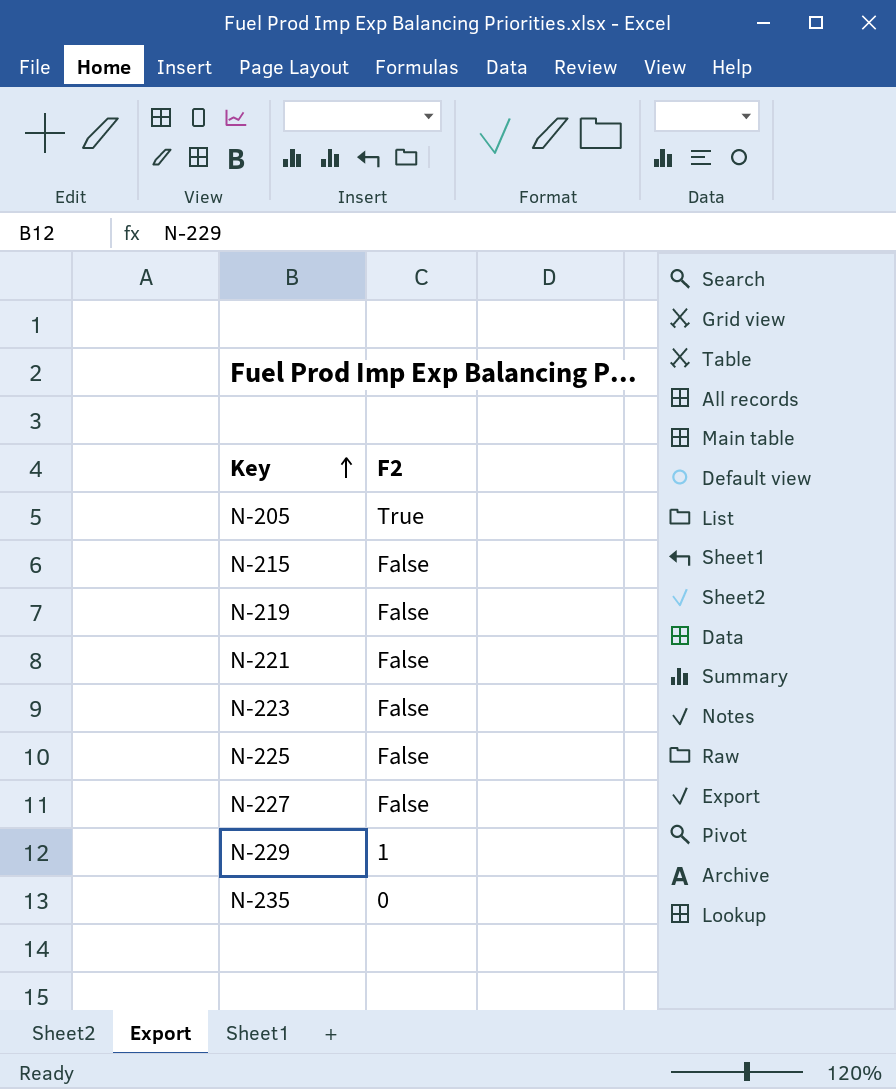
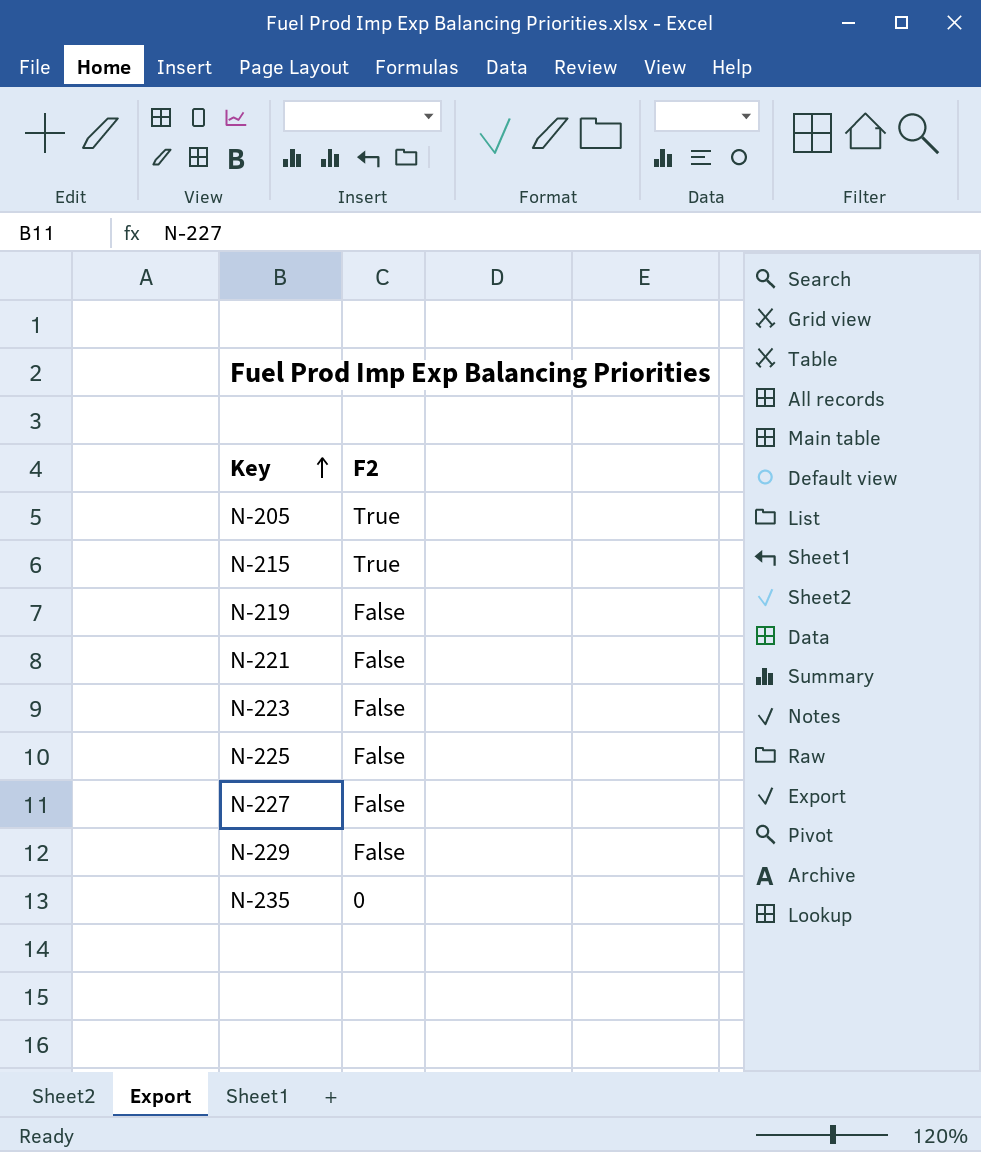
N-215 | F2: False -> True
N-229 | F2: 1 -> False

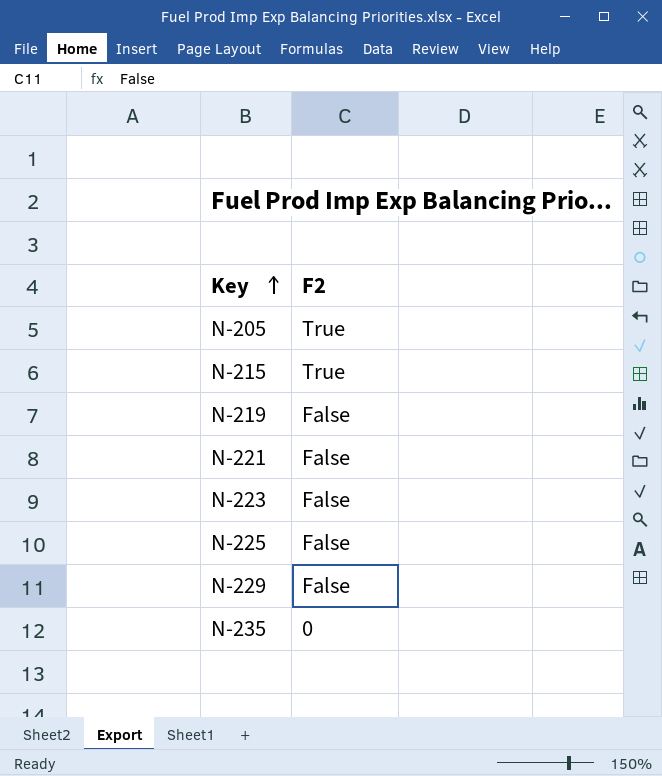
row N-227: False -> none

